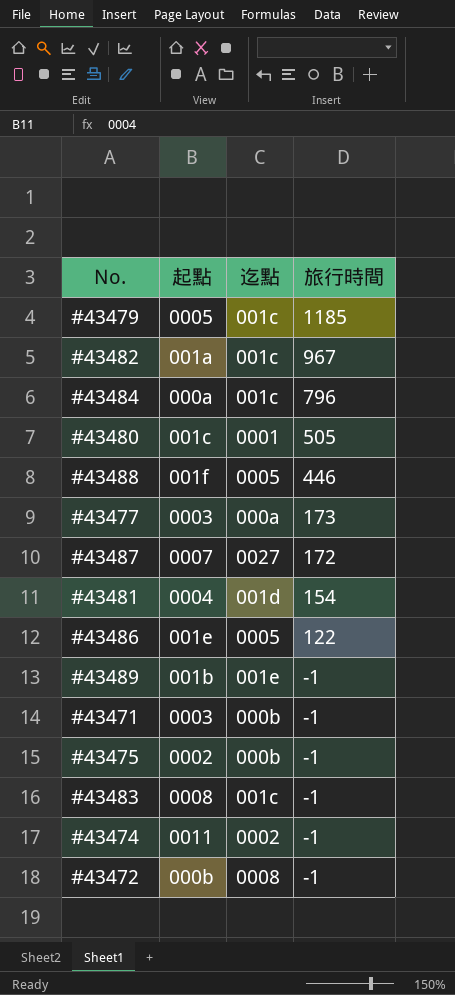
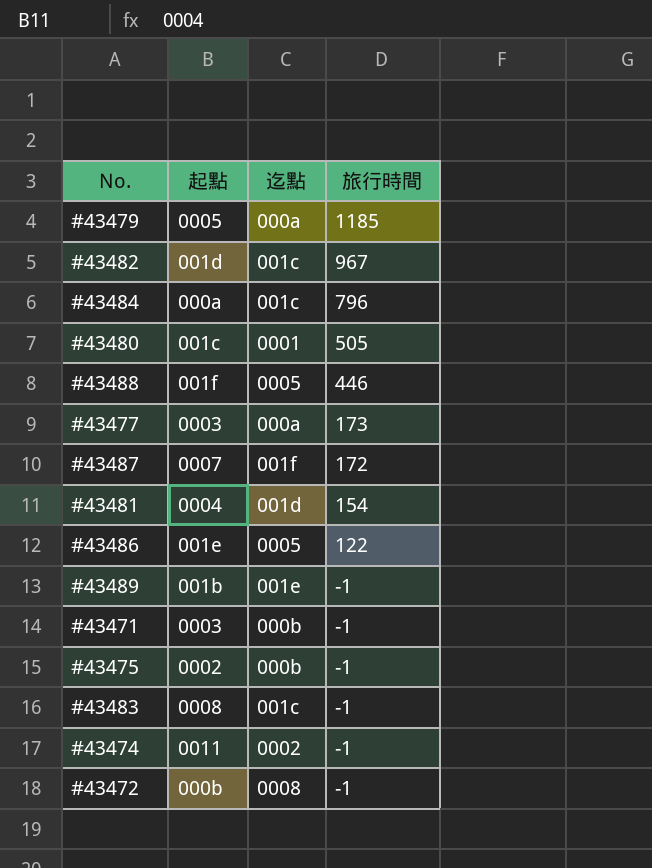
#43479 | 迄點: 001c -> 000a
#43482 | 起點: 001a -> 001d
#43487 | 迄點: 0027 -> 001f

